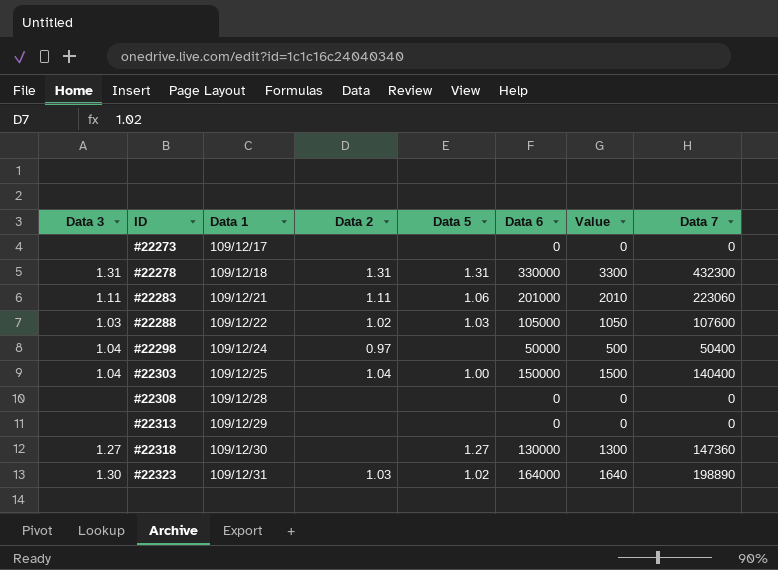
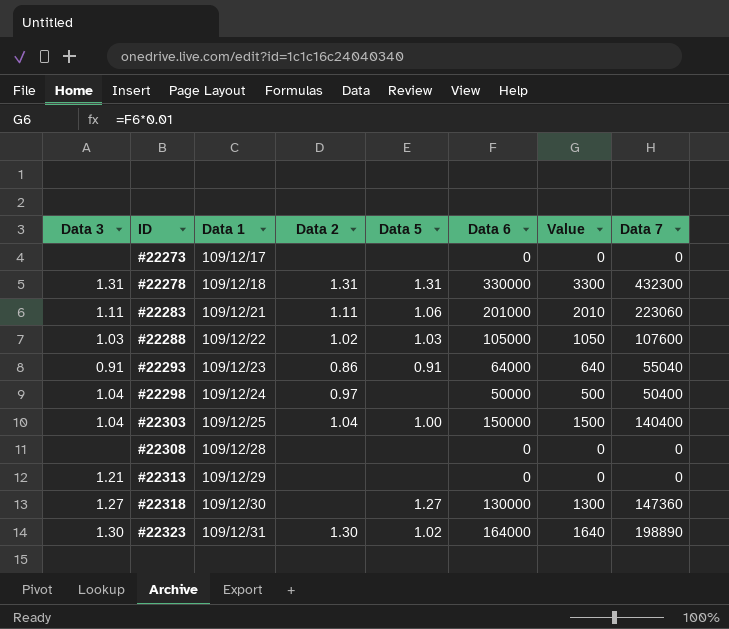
row #22293: none -> 0.91 | 109/12/23 | 0.86 | 0.91 | 64000 | 640 | 55040
#22313 | Data 3: none -> 1.21
#22323 | Data 2: 1.03 -> 1.30

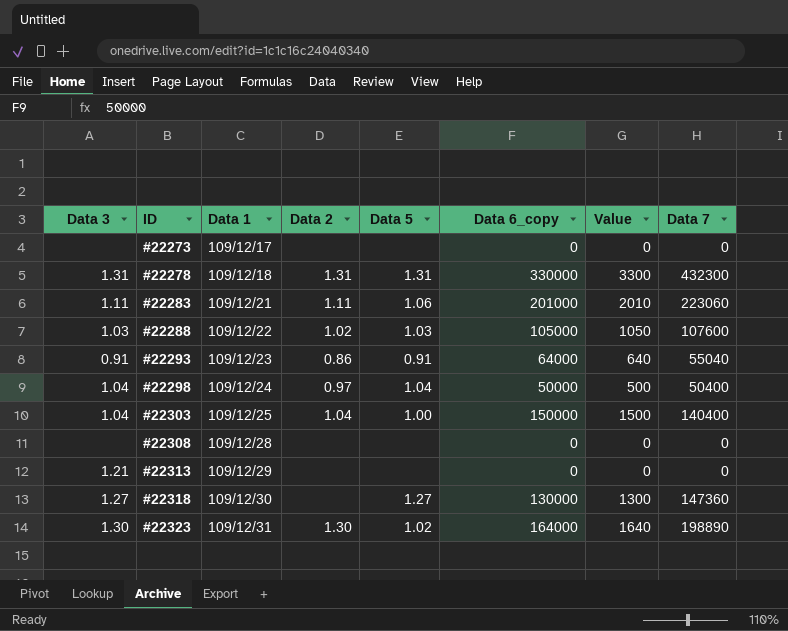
column name: Data 6 -> Data 6_copy
#22298 | Data 5: none -> 1.04

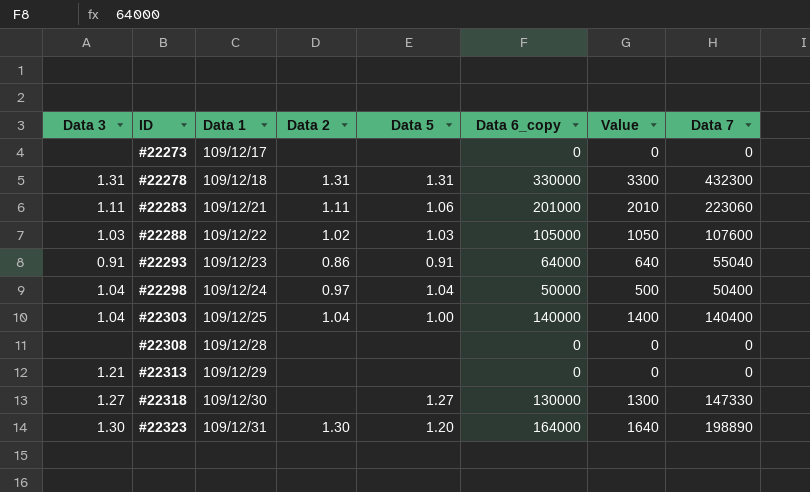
#22303 | Data 6_copy: 150000 -> 140000
#22303 | Value: 1500 -> 1400
#22318 | Data 7: 147360 -> 147330
#22323 | Data 5: 1.02 -> 1.20

